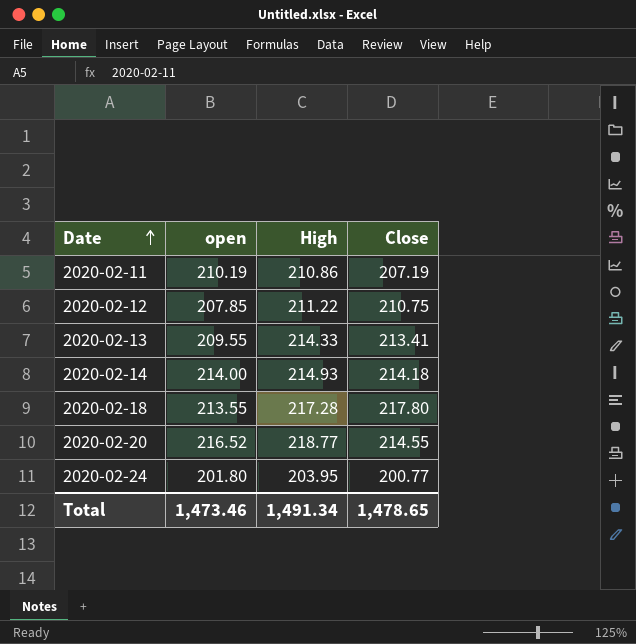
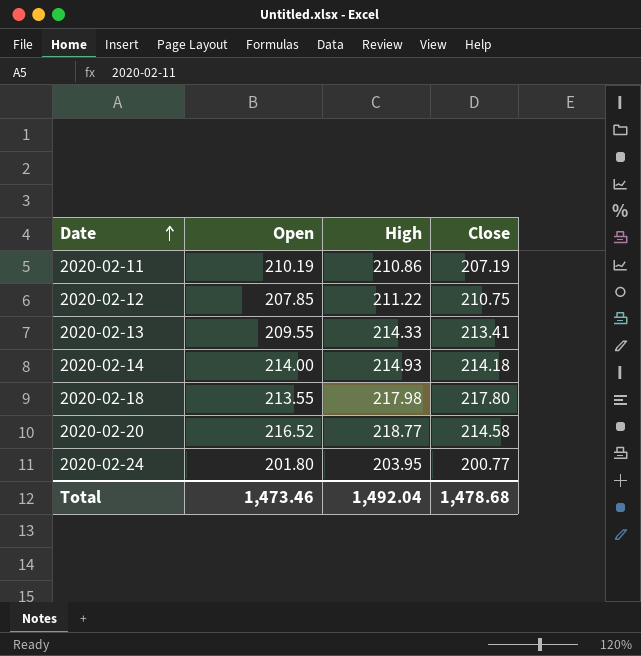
column name: open -> Open
2020-02-18 | High: 217.28 -> 217.98
2020-02-20 | Close: 214.55 -> 214.58
Total | High: 1,491.34 -> 1,492.04
Total | Close: 1,478.65 -> 1,478.68

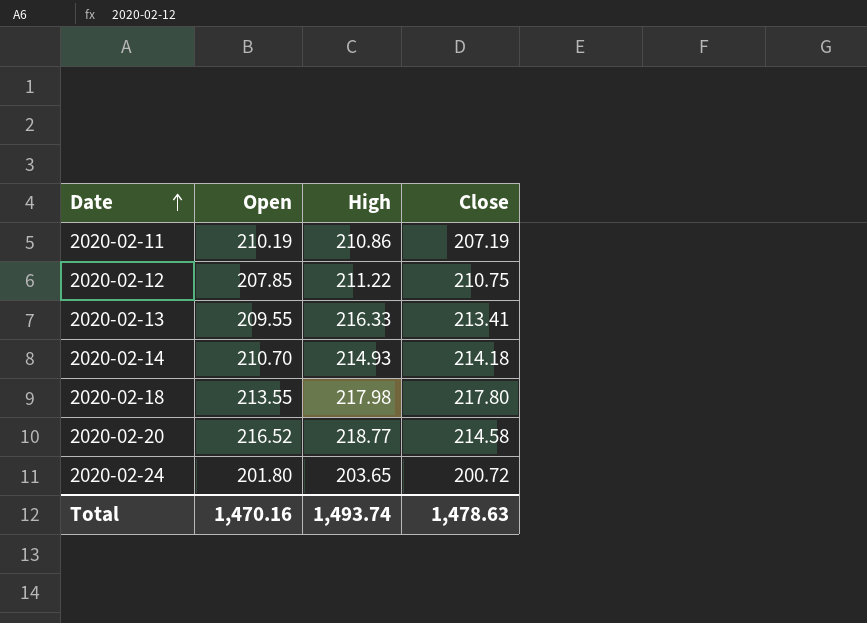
2020-02-13 | High: 214.33 -> 216.33
2020-02-14 | Open: 214.00 -> 210.70
2020-02-24 | High: 203.95 -> 203.65
2020-02-24 | Close: 200.77 -> 200.72
Total | Open: 1,473.46 -> 1,470.16
Total | High: 1,492.04 -> 1,493.74
Total | Close: 1,478.68 -> 1,478.63

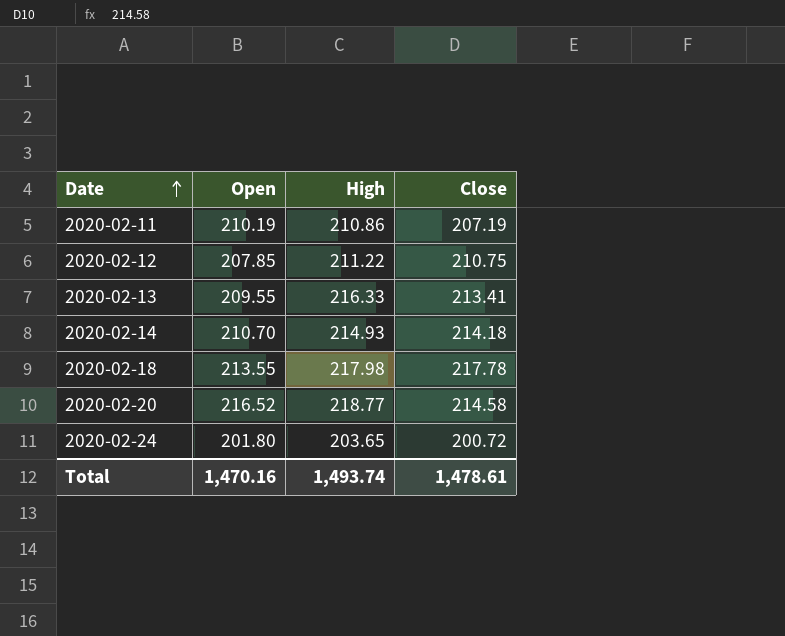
2020-02-18 | Close: 217.80 -> 217.78
Total | Close: 1,478.63 -> 1,478.61

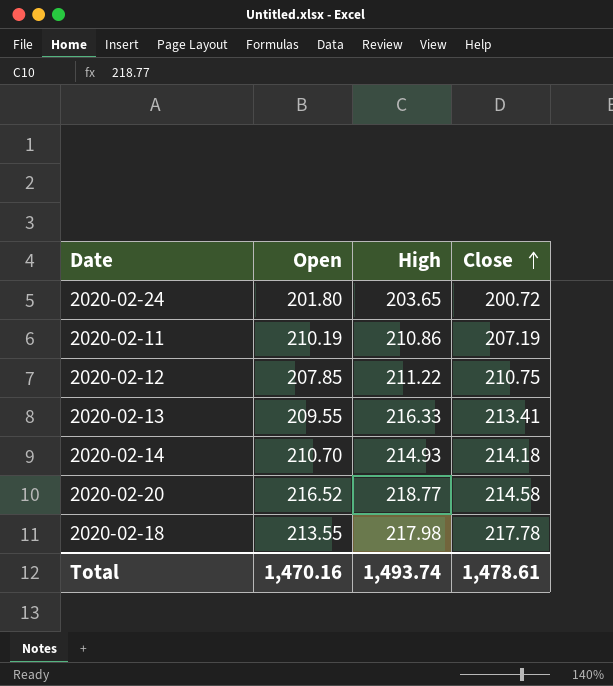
row order: Date ascending -> Close ascending

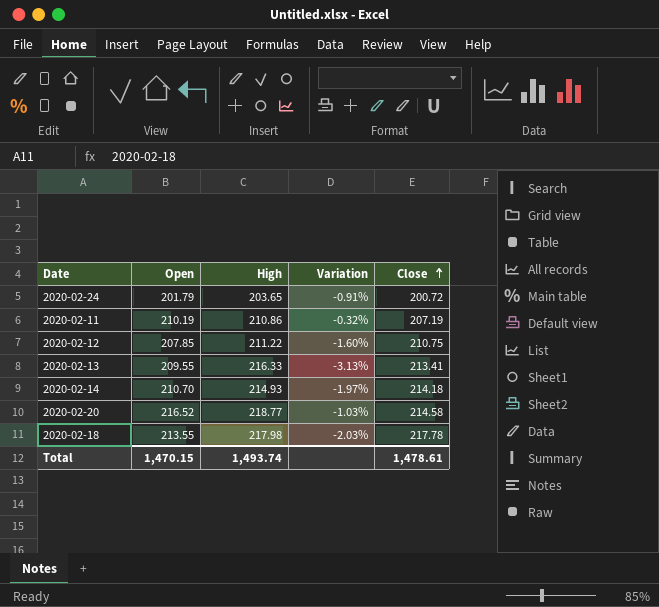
column Variation | formula: none -> ([Open] - [High]) / [High]
2020-02-24 | Open: 201.80 -> 201.79
Total | Open: 1,470.16 -> 1,470.15

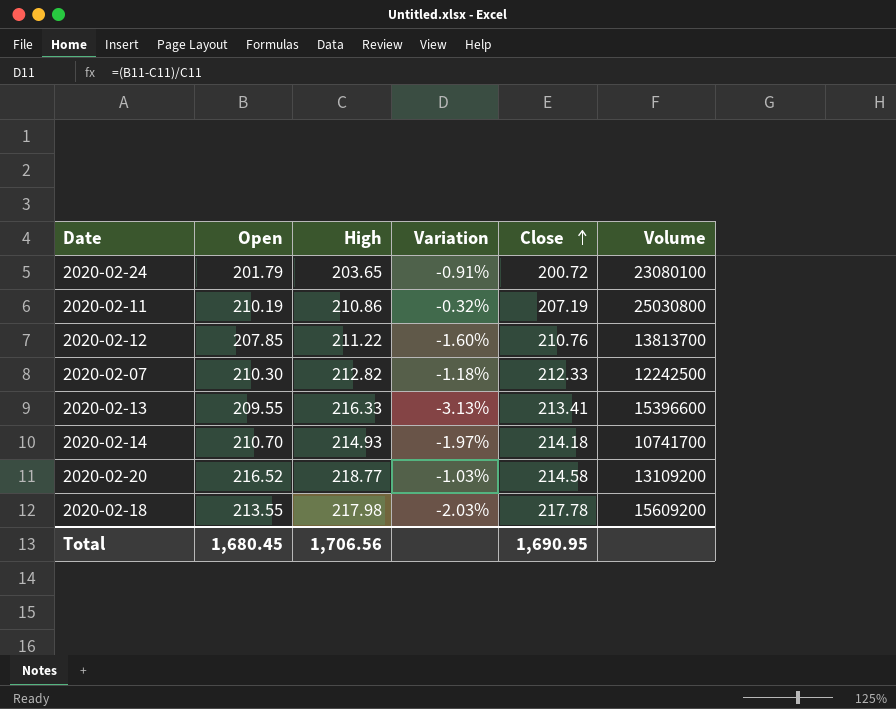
column Volume | position: none -> 6
2020-02-12 | Close: 210.75 -> 210.76
row 2020-02-07: none -> 210.30 | 212.82 | -1.18% | 212.33 | 12242500
Total | Open: 1,470.15 -> 1,680.45
Total | High: 1,493.74 -> 1,706.56
Total | Close: 1,478.61 -> 1,690.95

